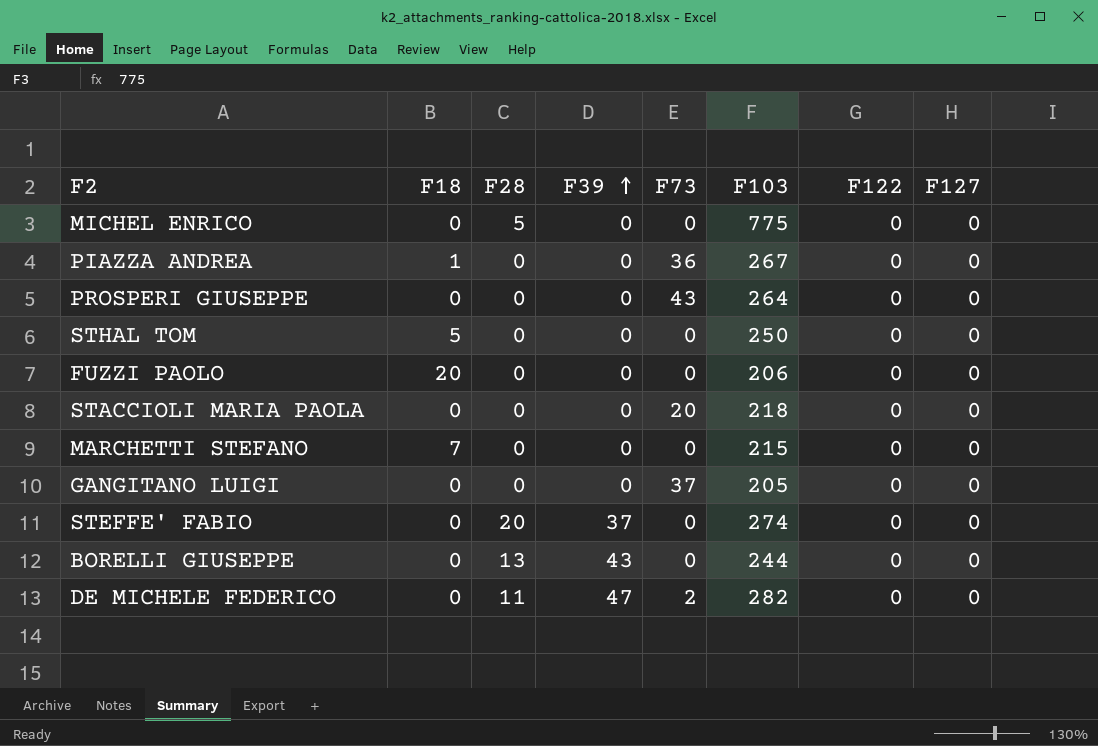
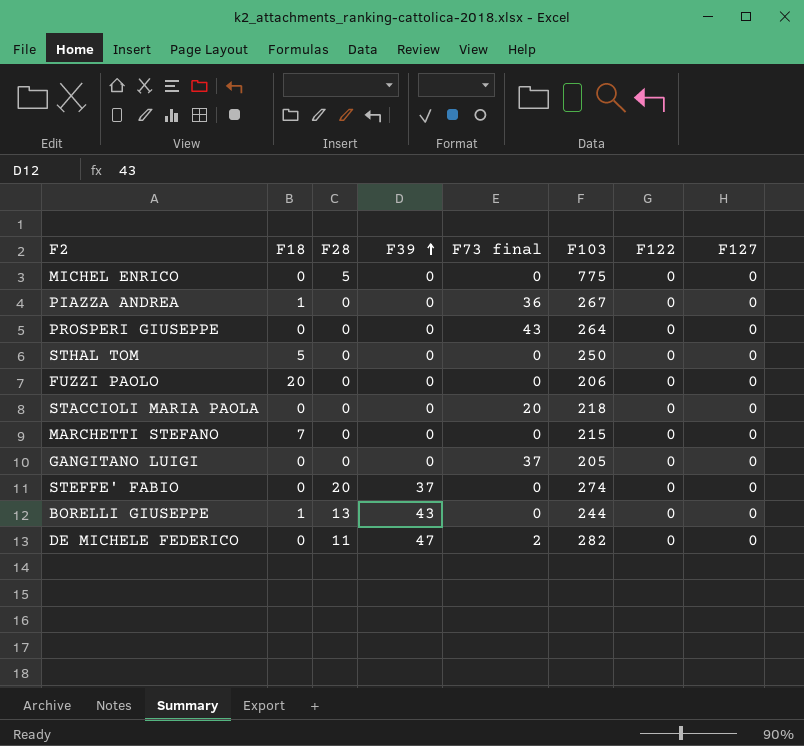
column name: F73 -> F73 final
BORELLI GIUSEPPE | F18: 0 -> 1

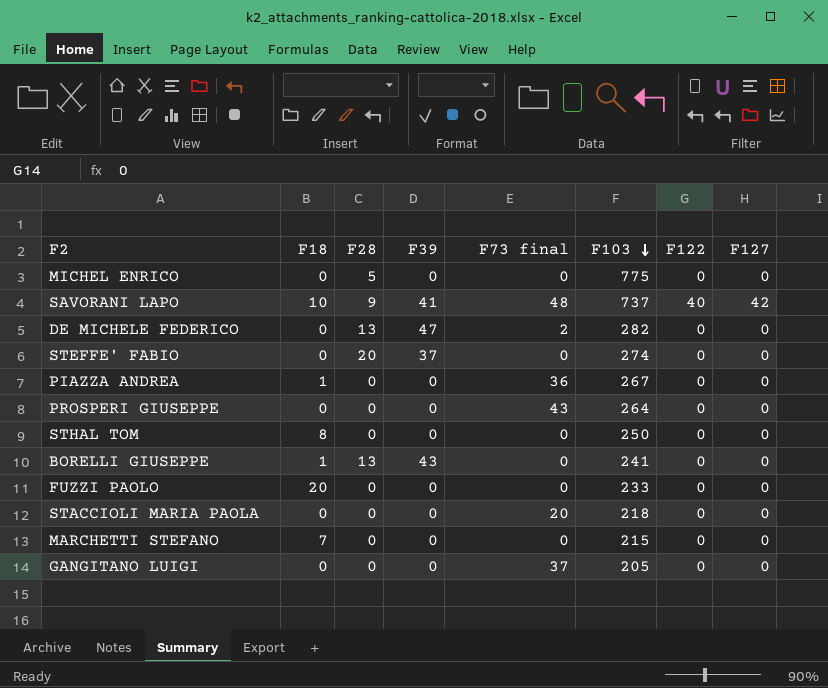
row order: F39 ascending -> F103 descending
row SAVORANI LAPO: none -> 10 | 9 | 41 | 48 | 737 | 40 | 42
DE MICHELE FEDERICO | F28: 11 -> 13
STHAL TOM | F18: 5 -> 8
BORELLI GIUSEPPE | F103: 244 -> 241
FUZZI PAOLO | F103: 206 -> 233

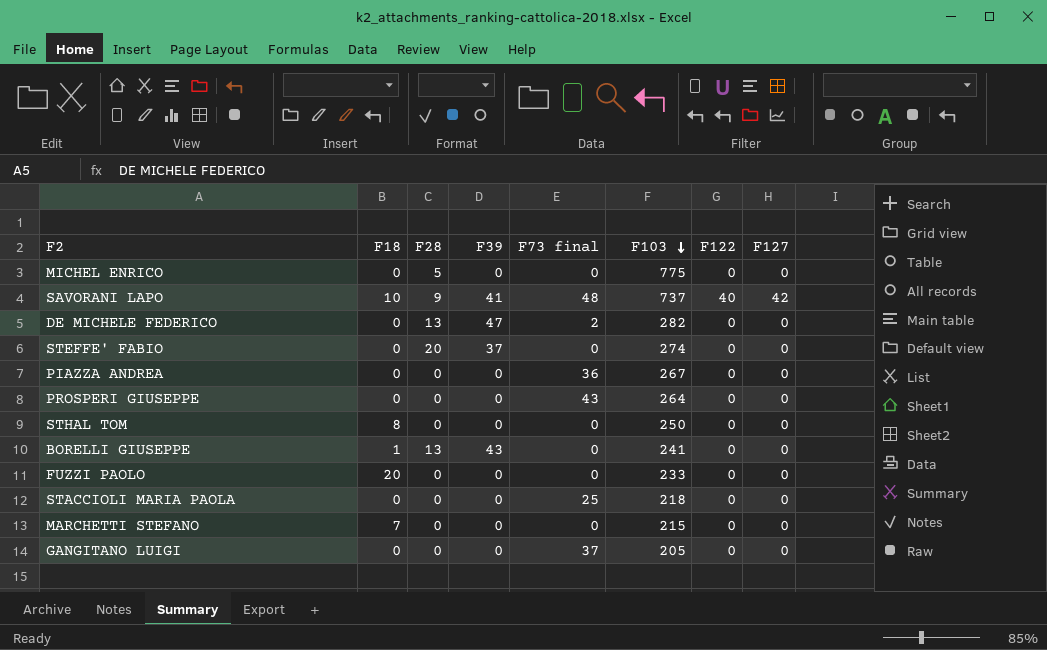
PIAZZA ANDREA | F18: 1 -> 0
STACCIOLI MARIA PAOLA | F73 final: 20 -> 25

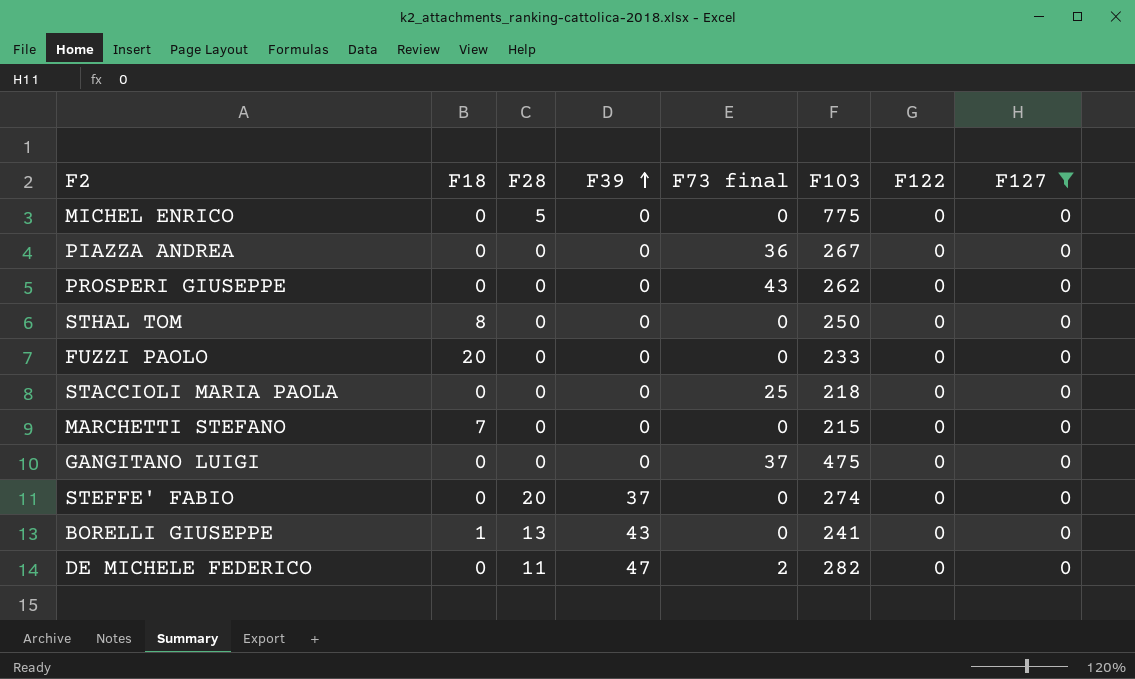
filter: none -> F127 = 0
row order: F103 descending -> F39 ascending
PROSPERI GIUSEPPE | F103: 264 -> 262
GANGITANO LUIGI | F103: 205 -> 475
DE MICHELE FEDERICO | F28: 13 -> 11

